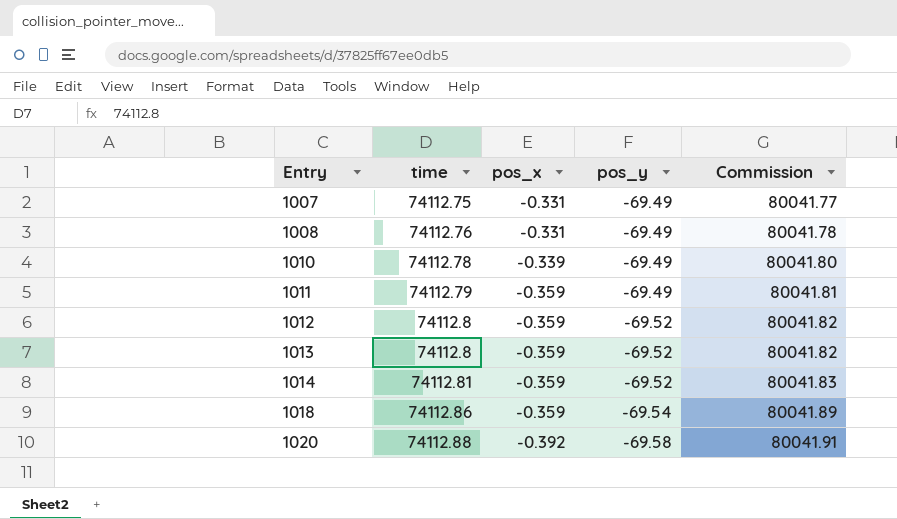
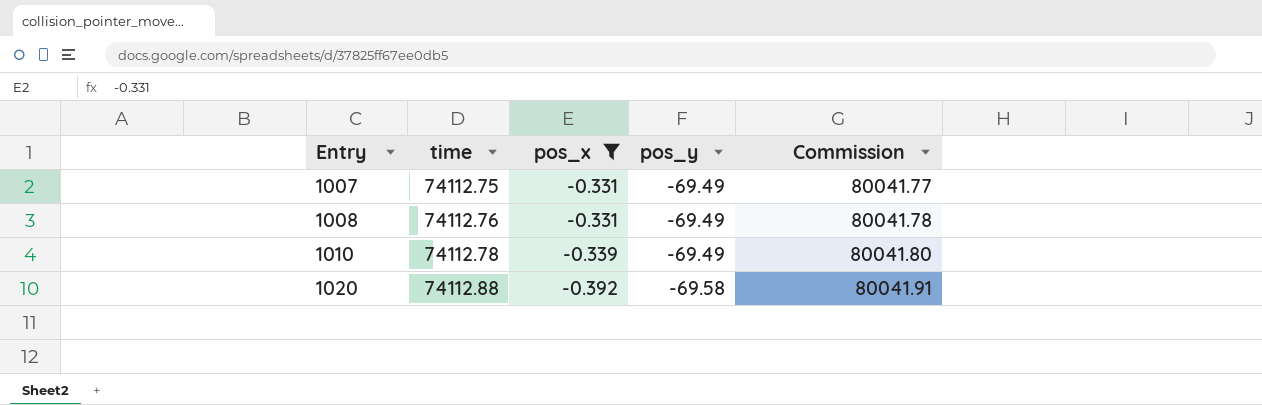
filter: none -> pos_x != -0.359

